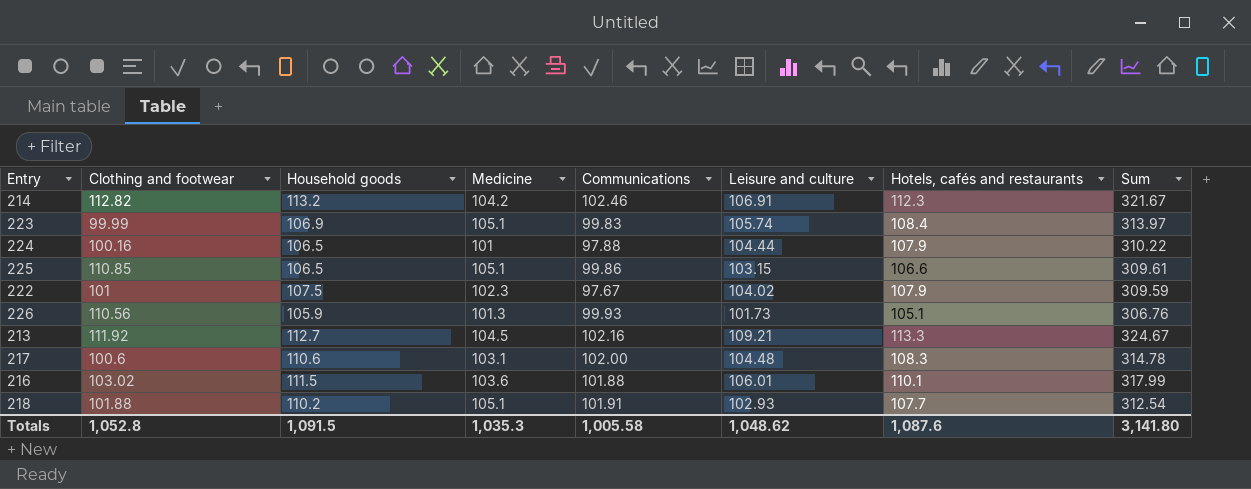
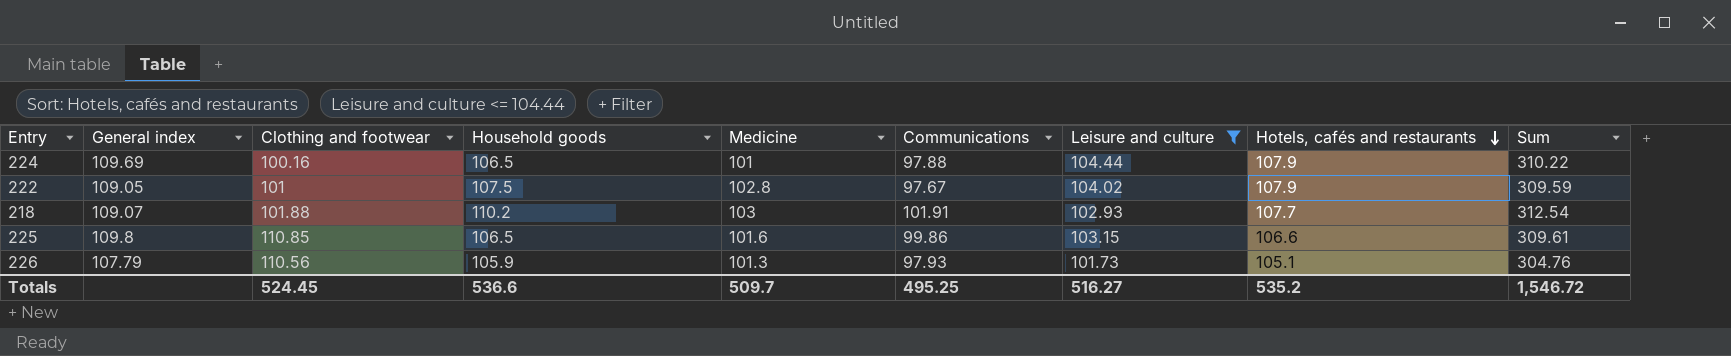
filter: none -> Leisure and culture <= 104.44
row order: none -> Hotels, cafés and restaurants descending
column General index | position: none -> 2
222 | Medicine: 102.3 -> 102.8
218 | Medicine: 105.1 -> 103
225 | Medicine: 105.1 -> 101.6
226 | Communications: 99.93 -> 97.93
226 | Sum: 306.76 -> 304.76
Totals | Clothing and footwear: 1,052.8 -> 524.45
Totals | Household goods: 1,091.5 -> 536.6
Totals | Medicine: 1,035.3 -> 509.7
Totals | Communications: 1,005.58 -> 495.25
Totals | Leisure and culture: 1,048.62 -> 516.27
Totals | Hotels, cafés and restaurants: 1,087.6 -> 535.2
Totals | Sum: 3,141.80 -> 1,546.72

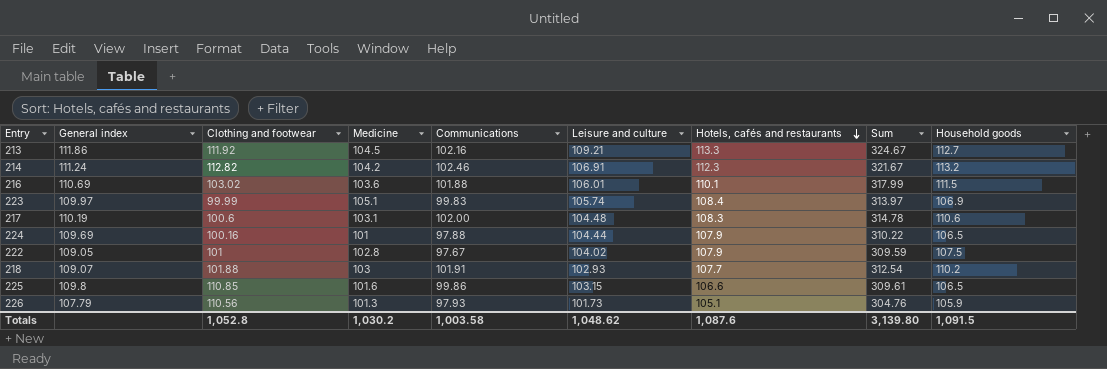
filter: Leisure and culture <= 104.44 -> none
column Household goods | position: 4 -> 9
Totals | Clothing and footwear: 524.45 -> 1,052.8
Totals | Medicine: 509.7 -> 1,030.2
Totals | Communications: 495.25 -> 1,003.58
Totals | Leisure and culture: 516.27 -> 1,048.62
Totals | Hotels, cafés and restaurants: 535.2 -> 1,087.6
Totals | Sum: 1,546.72 -> 3,139.80
Totals | Household goods: 536.6 -> 1,091.5

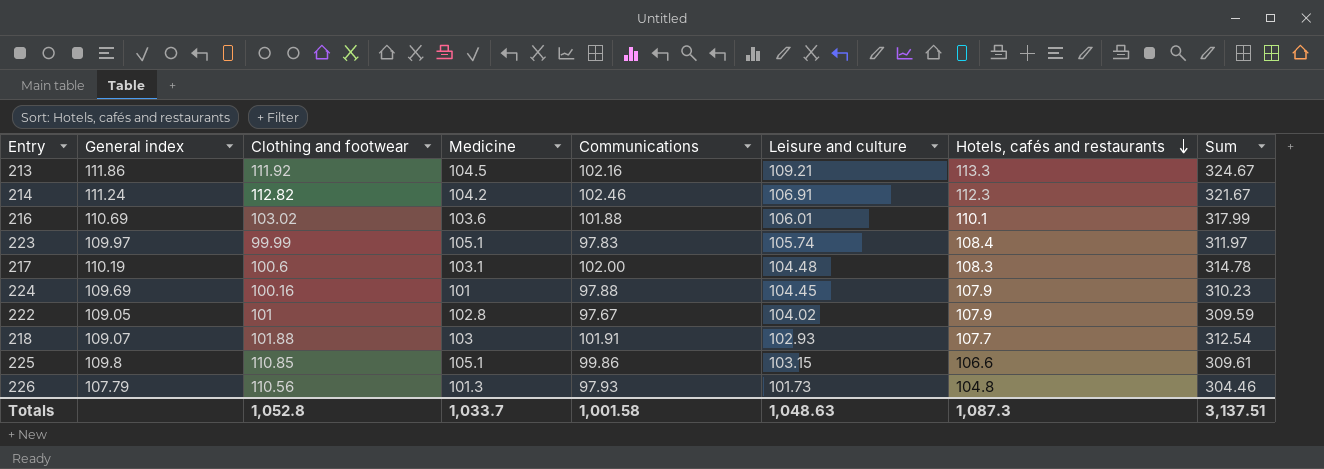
column Household goods | position: 9 -> none
223 | Communications: 99.83 -> 97.83
223 | Sum: 313.97 -> 311.97
224 | Leisure and culture: 104.44 -> 104.45
224 | Sum: 310.22 -> 310.23
225 | Medicine: 101.6 -> 105.1
226 | Hotels, cafés and restaurants: 105.1 -> 104.8
226 | Sum: 304.76 -> 304.46
Totals | Medicine: 1,030.2 -> 1,033.7
Totals | Communications: 1,003.58 -> 1,001.58
Totals | Leisure and culture: 1,048.62 -> 1,048.63
Totals | Hotels, cafés and restaurants: 1,087.6 -> 1,087.3
Totals | Sum: 3,139.80 -> 3,137.51

